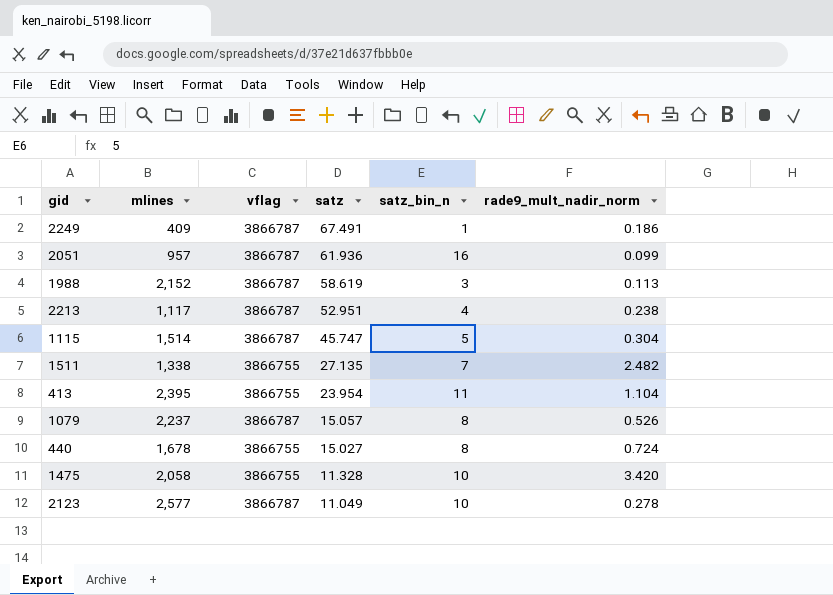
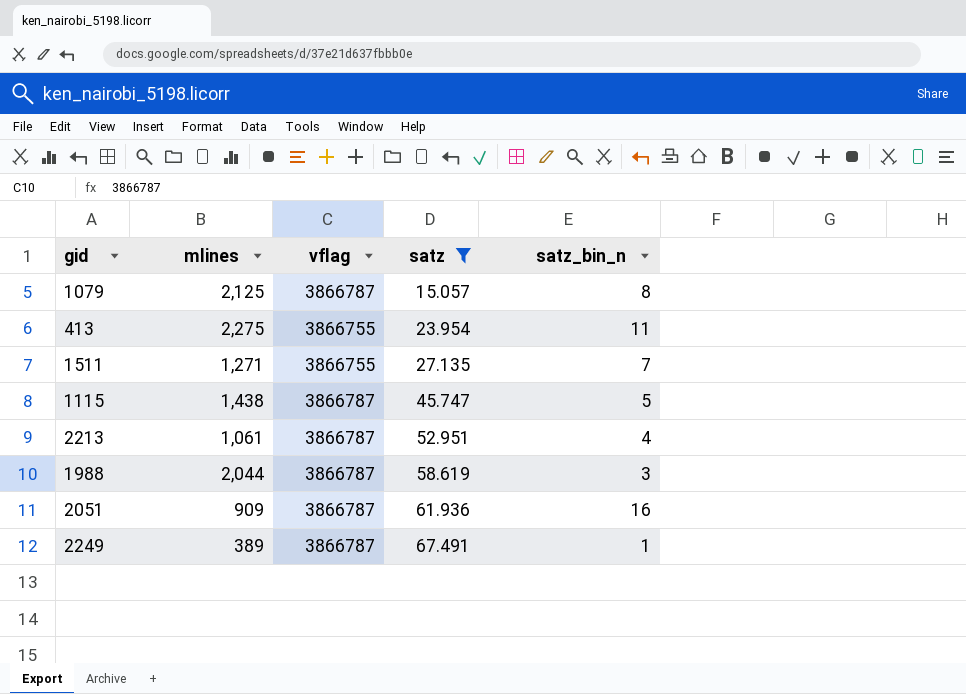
filter: none -> satz >= 15.057
row order: satz descending -> satz ascending
column rade9_mult_nadir_norm | position: 6 -> none
1079 | mlines: 2,237 -> 2,125
413 | mlines: 2,395 -> 2,275
1511 | mlines: 1,338 -> 1,271
1115 | mlines: 1,514 -> 1,438
2213 | mlines: 1,117 -> 1,061
1988 | mlines: 2,152 -> 2,044
2051 | mlines: 957 -> 909
2249 | mlines: 409 -> 389

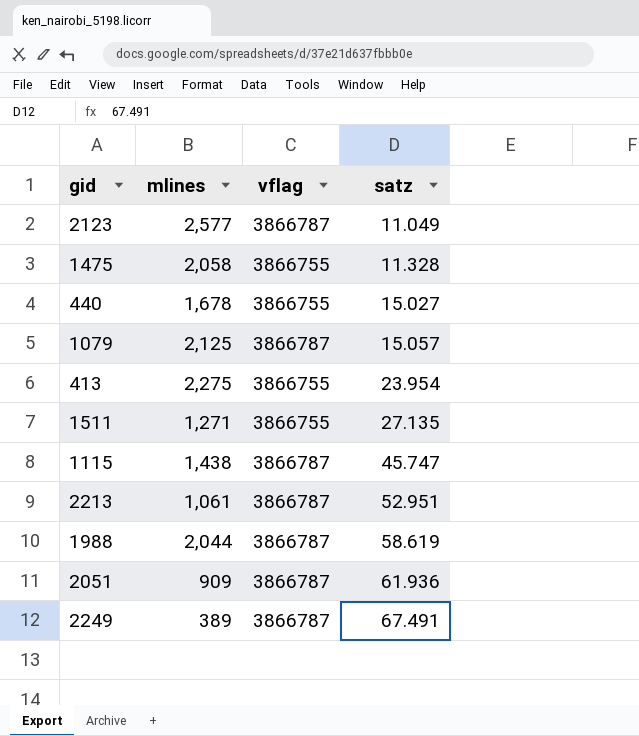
filter: satz >= 15.057 -> none
column satz_bin_n | position: 5 -> none

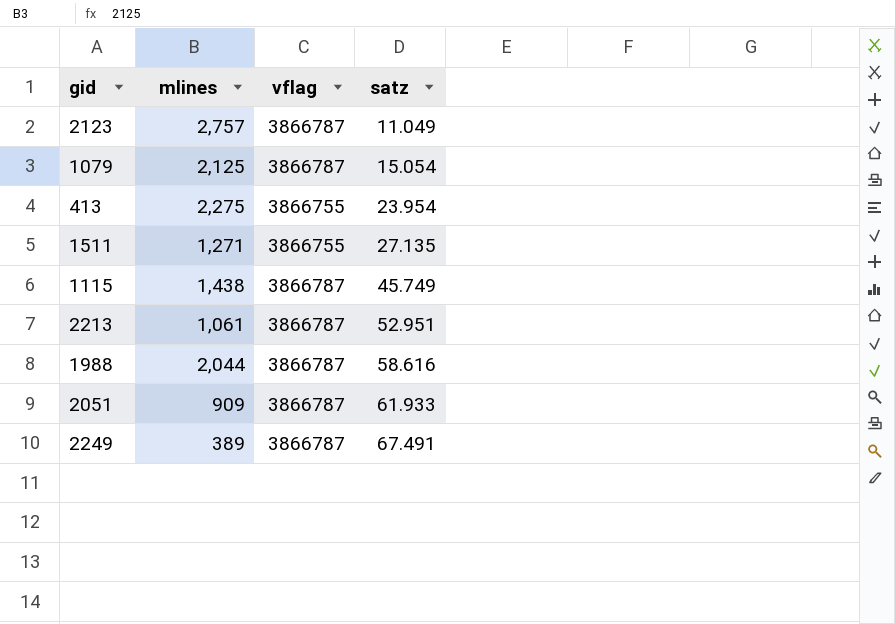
row 1475: 2,058 | 3866755 | 11.328 -> none
row 440: 1,678 | 3866755 | 15.027 -> none
2123 | mlines: 2,577 -> 2,757
1079 | satz: 15.057 -> 15.054
1115 | satz: 45.747 -> 45.749
1988 | satz: 58.619 -> 58.616
2051 | satz: 61.936 -> 61.933

